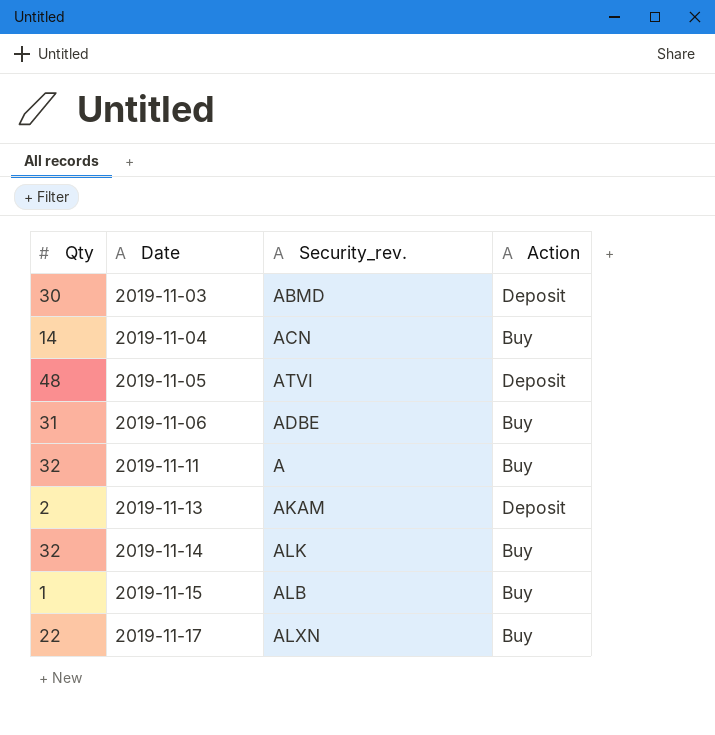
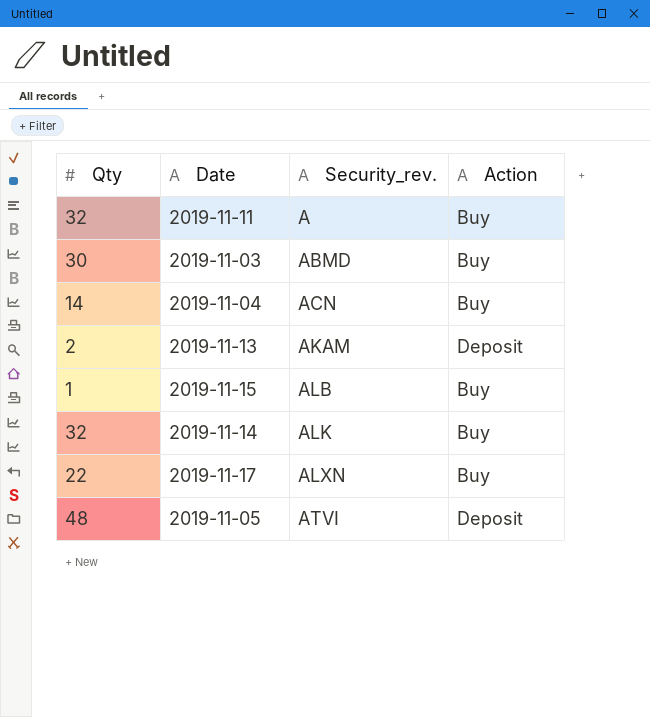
row order: Date ascending -> Security_rev. ascending
row 2019-11-06: 31 | ADBE | Buy -> none
2019-11-03 | Action: Deposit -> Buy

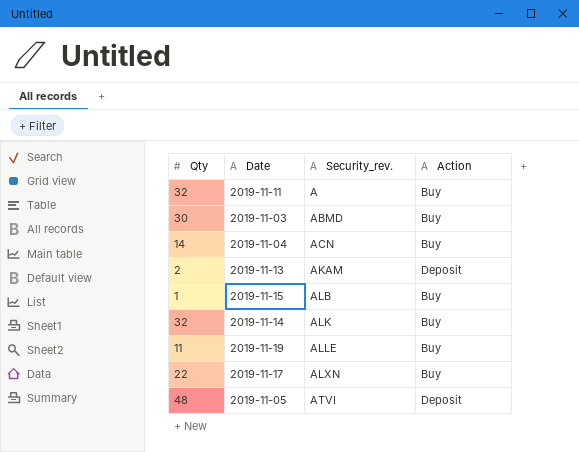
row 2019-11-19: none -> 11 | ALLE | Buy

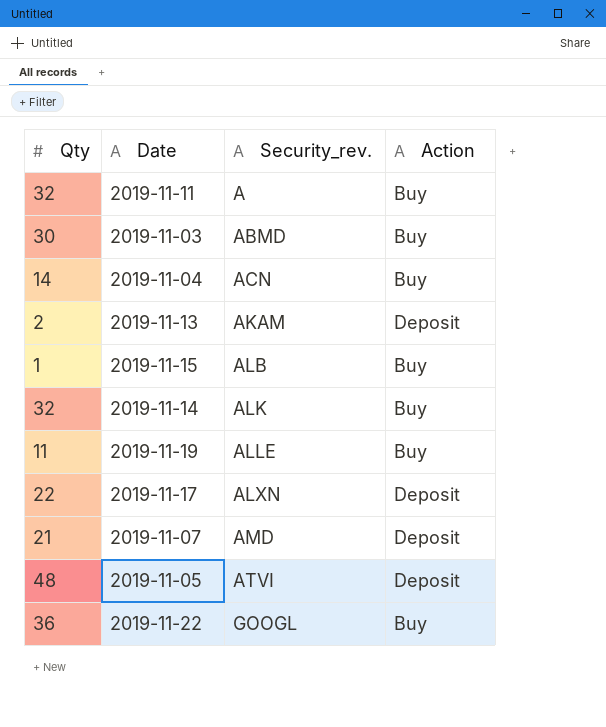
2019-11-17 | Action: Buy -> Deposit
row 2019-11-07: none -> 21 | AMD | Deposit
row 2019-11-22: none -> 36 | GOOGL | Buy

